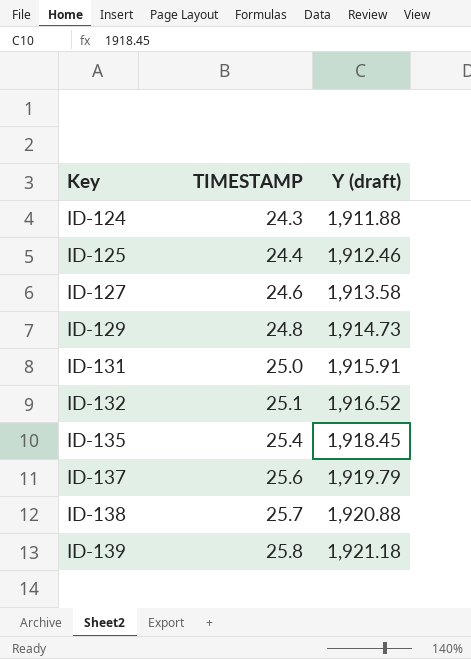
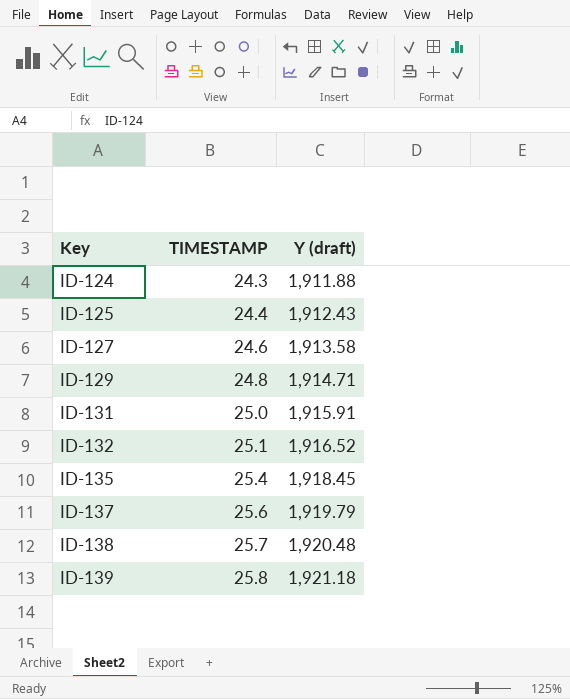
ID-125 | Y (draft): 1,912.46 -> 1,912.43
ID-129 | Y (draft): 1,914.73 -> 1,914.71
ID-138 | Y (draft): 1,920.88 -> 1,920.48

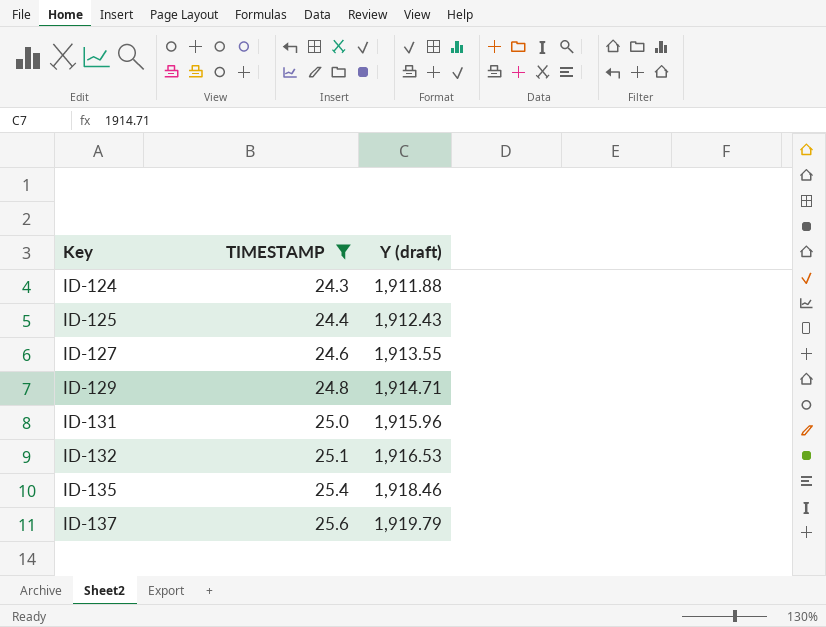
filter: none -> TIMESTAMP <= 25.6
ID-127 | Y (draft): 1,913.58 -> 1,913.55
ID-131 | Y (draft): 1,915.91 -> 1,915.96
ID-132 | Y (draft): 1,916.52 -> 1,916.53
ID-135 | Y (draft): 1,918.45 -> 1,918.46

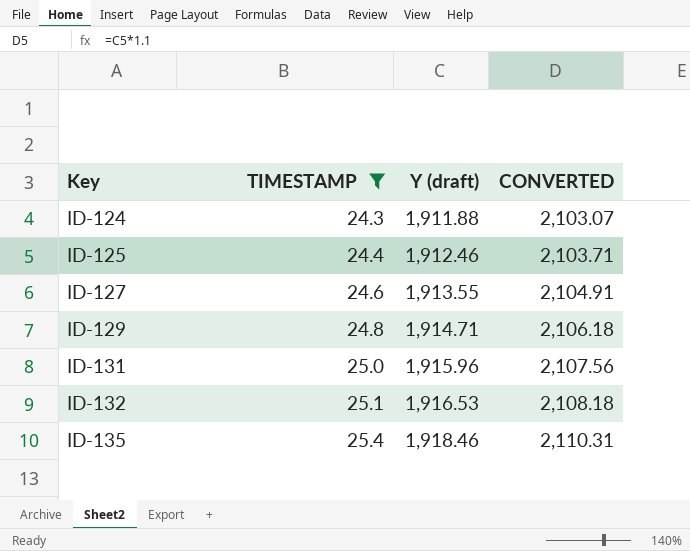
column CONVERTED | formula: none -> [Y (draft)] * 1.1
row ID-137: 25.6 | 1,919.79 -> none
ID-125 | Y (draft): 1,912.43 -> 1,912.46

